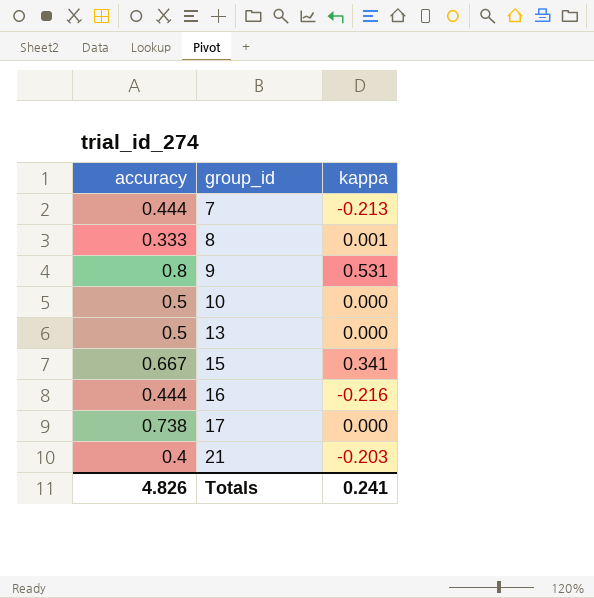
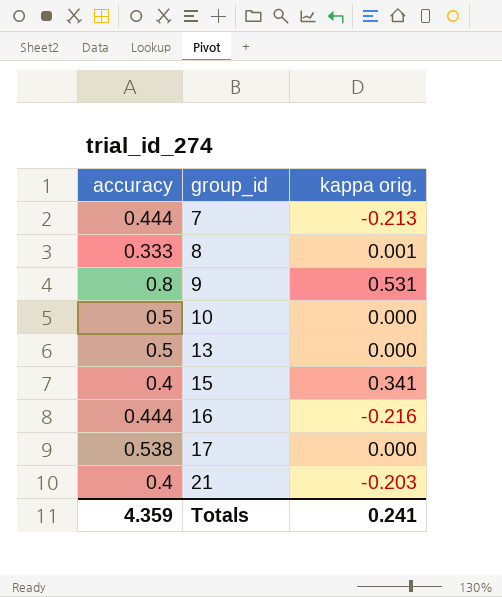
column name: kappa -> kappa orig.
15 | accuracy: 0.667 -> 0.4
17 | accuracy: 0.738 -> 0.538
Totals | accuracy: 4.826 -> 4.359

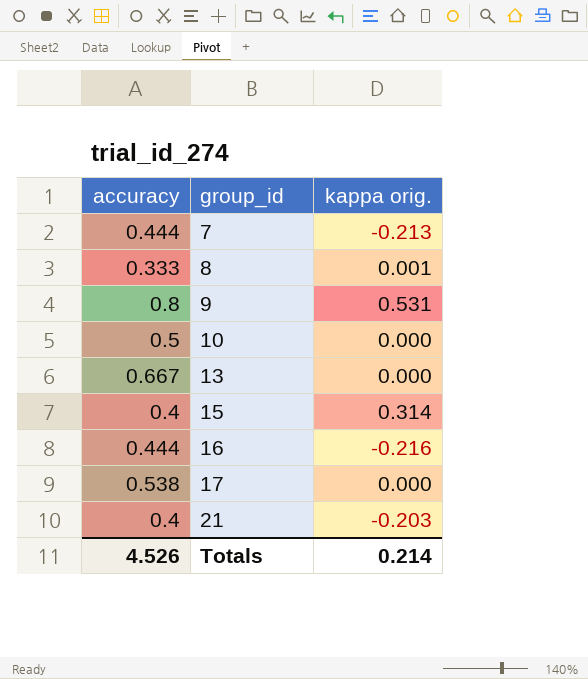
13 | accuracy: 0.5 -> 0.667
15 | kappa orig.: 0.341 -> 0.314
Totals | accuracy: 4.359 -> 4.526
Totals | kappa orig.: 0.241 -> 0.214

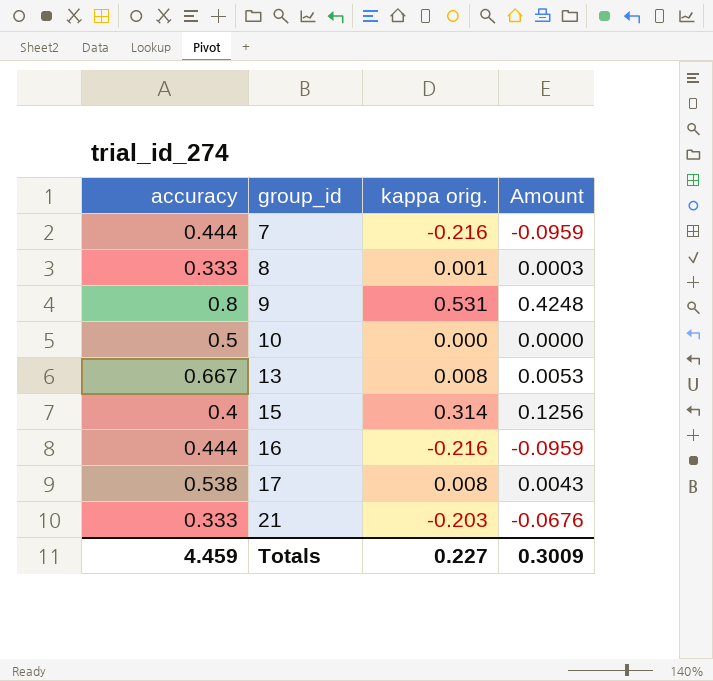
column Amount | formula: none -> [accuracy] * [kappa orig.]
7 | kappa orig.: -0.213 -> -0.216
13 | kappa orig.: 0.000 -> 0.008
17 | kappa orig.: 0.000 -> 0.008
21 | accuracy: 0.4 -> 0.333
Totals | accuracy: 4.526 -> 4.459
Totals | kappa orig.: 0.214 -> 0.227

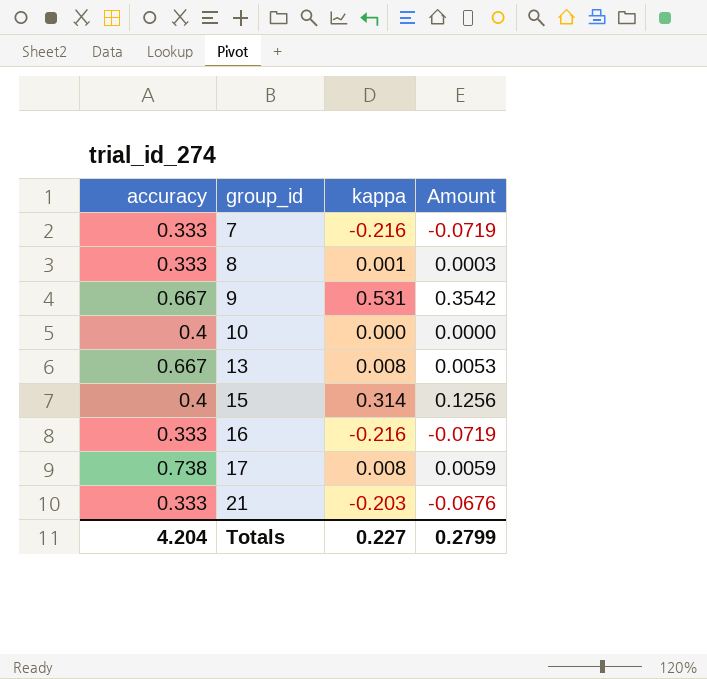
column name: kappa orig. -> kappa
7 | accuracy: 0.444 -> 0.333
7 | Amount: -0.0959 -> -0.0719
9 | accuracy: 0.8 -> 0.667
9 | Amount: 0.4248 -> 0.3542
10 | accuracy: 0.5 -> 0.4
16 | accuracy: 0.444 -> 0.333
16 | Amount: -0.0959 -> -0.0719
17 | accuracy: 0.538 -> 0.738
17 | Amount: 0.0043 -> 0.0059
Totals | accuracy: 4.459 -> 4.204
Totals | Amount: 0.3009 -> 0.2799

